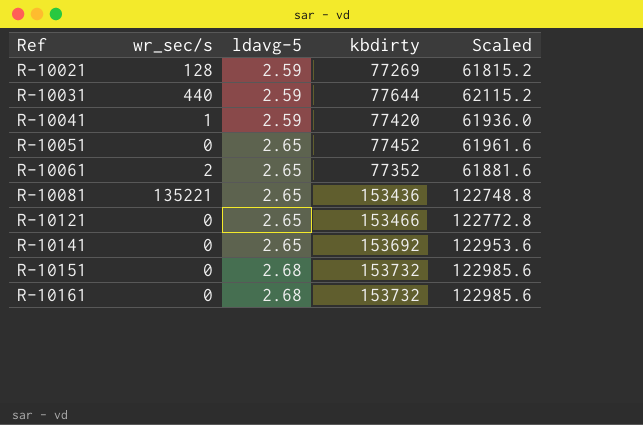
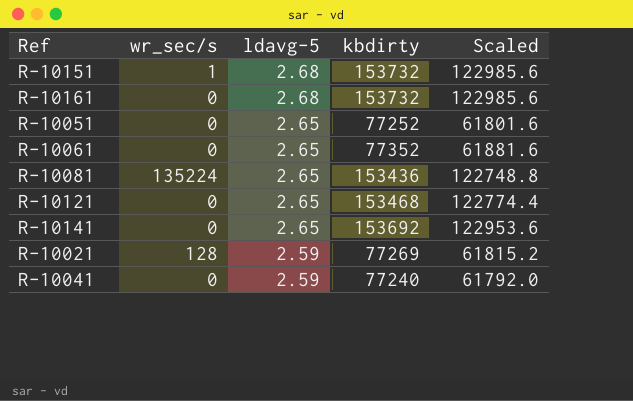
row order: Ref ascending -> ldavg-5 descending
row R-10031: 440 | 2.59 | 77644 | 62115.2 -> none
R-10151 | wr_sec/s: 0 -> 1
R-10051 | kbdirty: 77452 -> 77252
R-10051 | Scaled: 61961.6 -> 61801.6
R-10061 | wr_sec/s: 2 -> 0
R-10081 | wr_sec/s: 135221 -> 135224
R-10121 | kbdirty: 153466 -> 153468
R-10121 | Scaled: 122772.8 -> 122774.4
R-10041 | wr_sec/s: 1 -> 0
R-10041 | kbdirty: 77420 -> 77240
R-10041 | Scaled: 61936.0 -> 61792.0

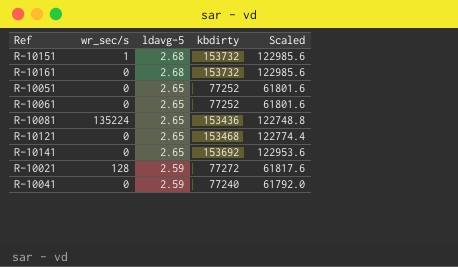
R-10061 | kbdirty: 77352 -> 77252
R-10061 | Scaled: 61881.6 -> 61801.6
R-10021 | kbdirty: 77269 -> 77272
R-10021 | Scaled: 61815.2 -> 61817.6

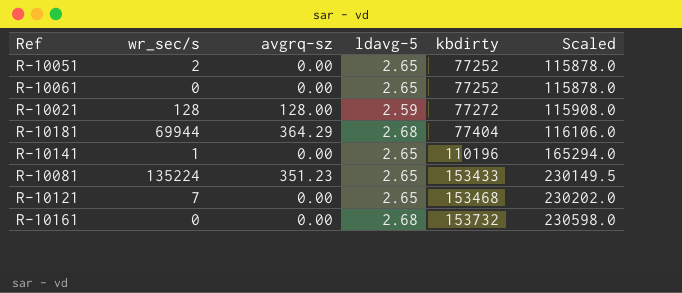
row order: ldavg-5 descending -> kbdirty ascending
column avgrq-sz | position: none -> 3
column Scaled | formula: [kbdirty] * 0.8 -> [kbdirty] * 1.5
row R-10151: 1 | 2.68 | 153732 | 122985.6 -> none
row R-10041: 0 | 2.59 | 77240 | 61792.0 -> none
R-10051 | wr_sec/s: 0 -> 2
row R-10181: none -> 69944 | 364.29 | 2.68 | 77404 | 116106.0
R-10141 | wr_sec/s: 0 -> 1
R-10141 | kbdirty: 153692 -> 110196
R-10081 | kbdirty: 153436 -> 153433
R-10121 | wr_sec/s: 0 -> 7

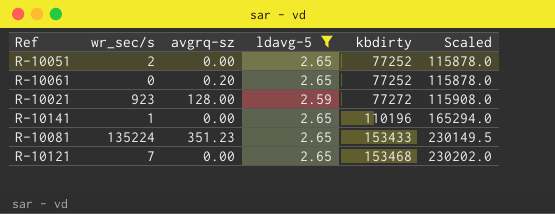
filter: none -> ldavg-5 != 2.68
R-10061 | avgrq-sz: 0.00 -> 0.20
R-10021 | wr_sec/s: 128 -> 923

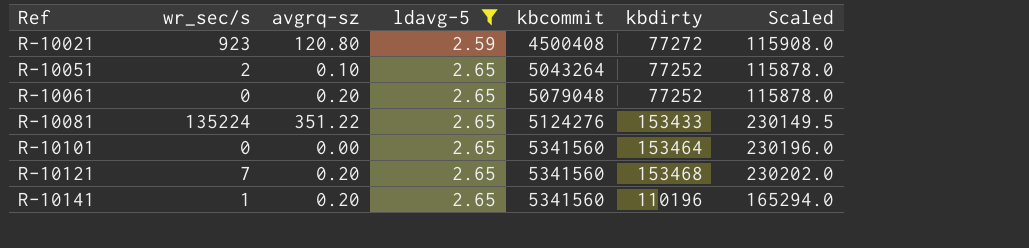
row order: kbdirty ascending -> Ref ascending
column kbcommit | position: none -> 5
R-10021 | avgrq-sz: 128.00 -> 120.80
R-10051 | avgrq-sz: 0.00 -> 0.10
R-10081 | avgrq-sz: 351.23 -> 351.22
row R-10101: none -> 0 | 0.00 | 2.65 | 5341560 | 153464 | 230196.0
R-10121 | avgrq-sz: 0.00 -> 0.20
R-10141 | avgrq-sz: 0.00 -> 0.20

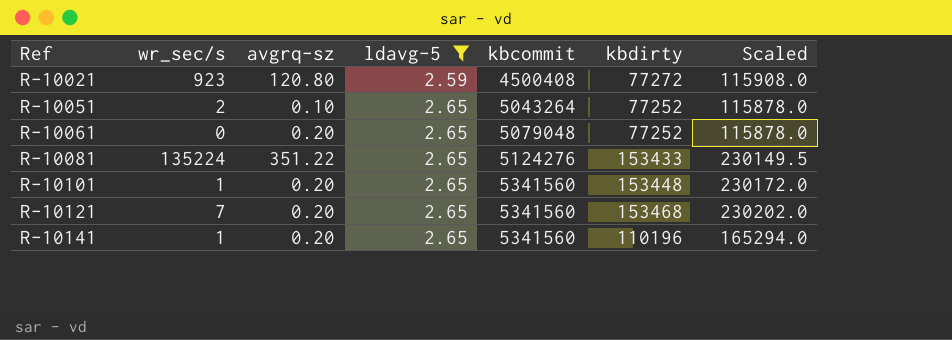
R-10101 | wr_sec/s: 0 -> 1
R-10101 | avgrq-sz: 0.00 -> 0.20
R-10101 | kbdirty: 153464 -> 153448
R-10101 | Scaled: 230196.0 -> 230172.0

